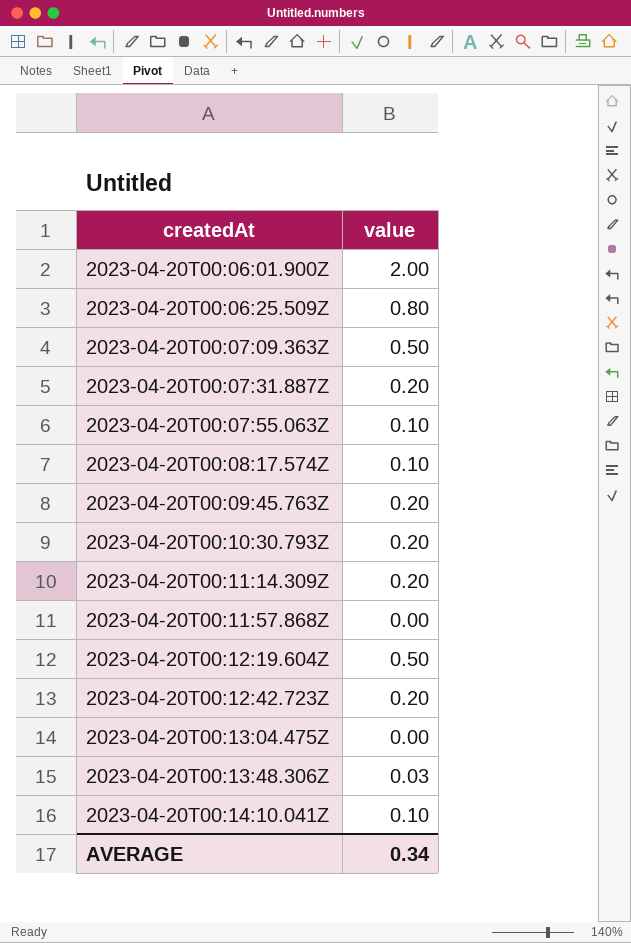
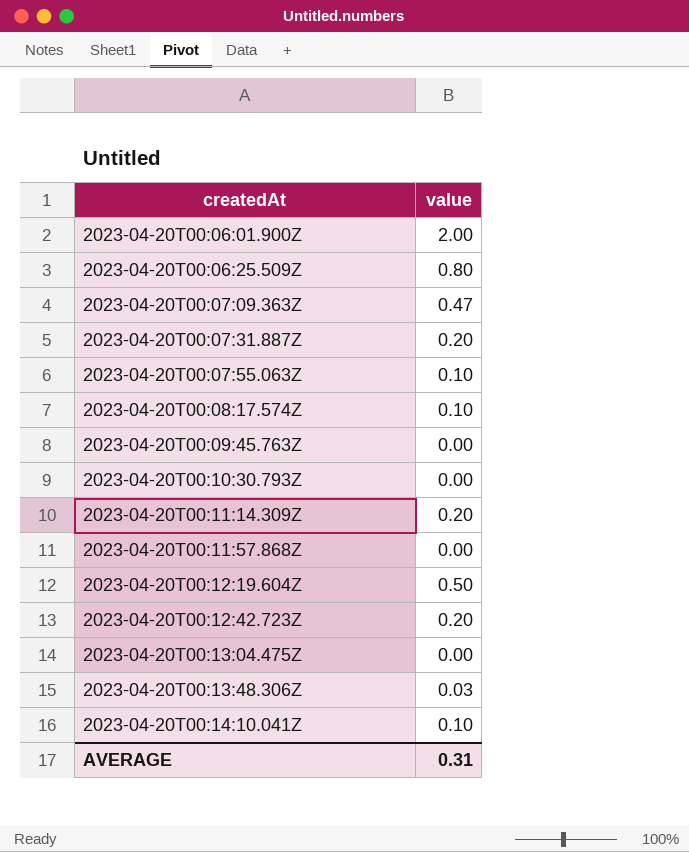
2023-04-20T00:07:09.363Z | value: 0.50 -> 0.47
2023-04-20T00:09:45.763Z | value: 0.20 -> 0.00
2023-04-20T00:10:30.793Z | value: 0.20 -> 0.00
AVERAGE | value: 0.34 -> 0.31

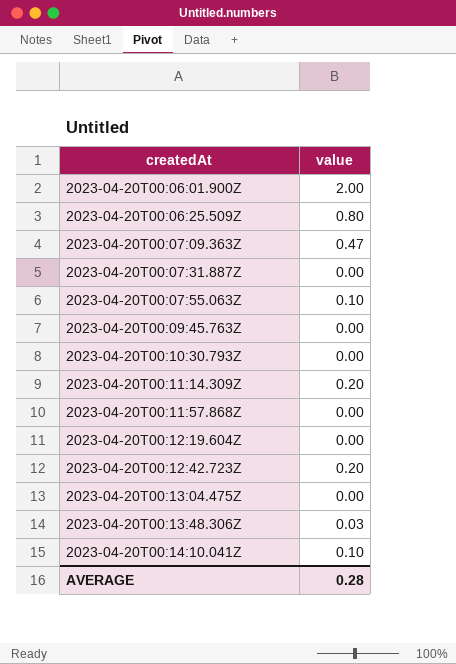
row 2023-04-20T00:08:17.574Z: 0.10 -> none
2023-04-20T00:07:31.887Z | value: 0.20 -> 0.00
2023-04-20T00:12:19.604Z | value: 0.50 -> 0.00
AVERAGE | value: 0.31 -> 0.28

